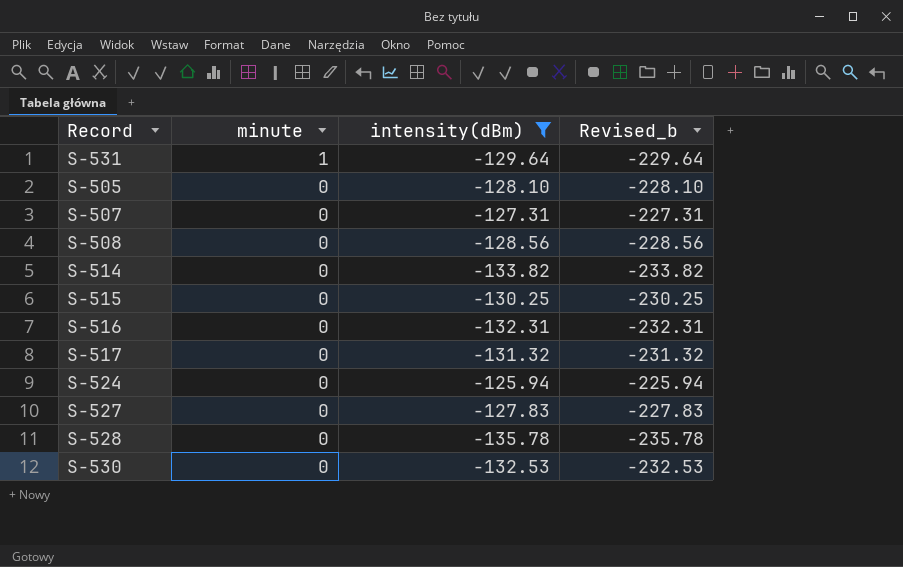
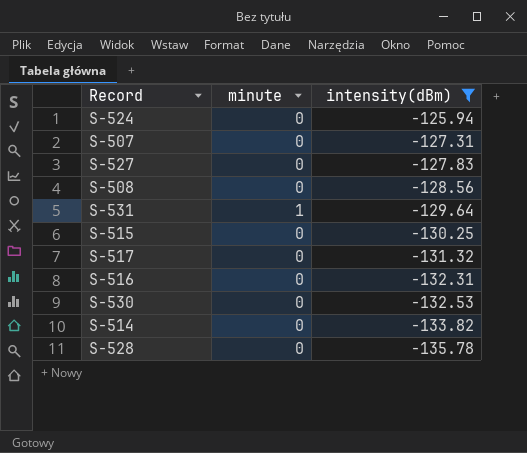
row order: minute descending -> intensity(dBm) descending
column Revised_b | formula: [intensity(dBm)] - 100 -> none
row S-505: 0 | -128.10 | -228.10 -> none

